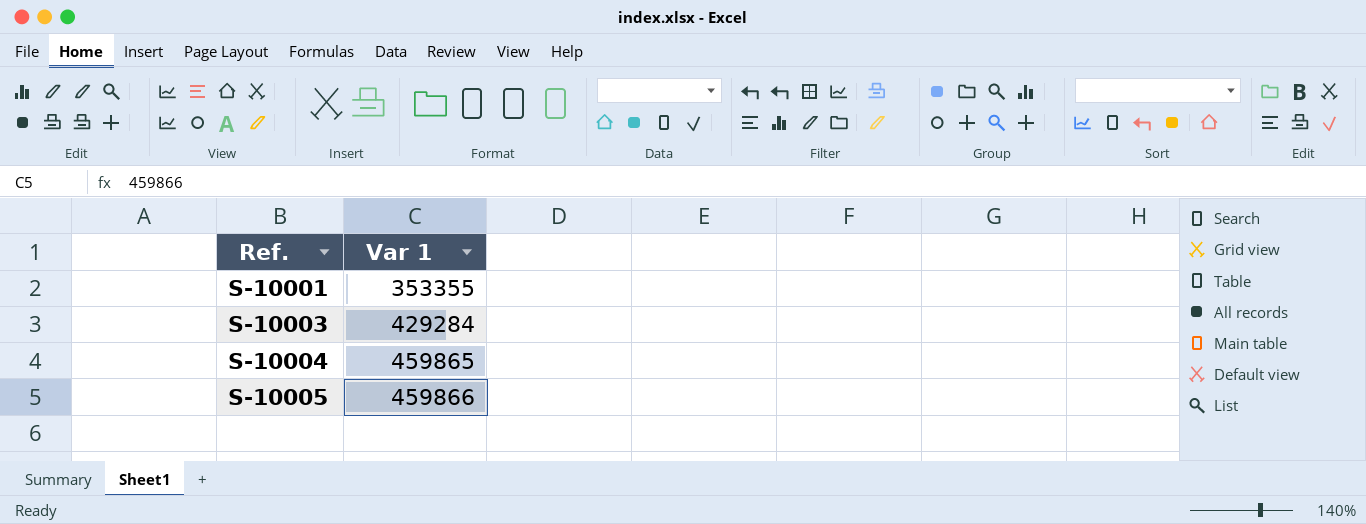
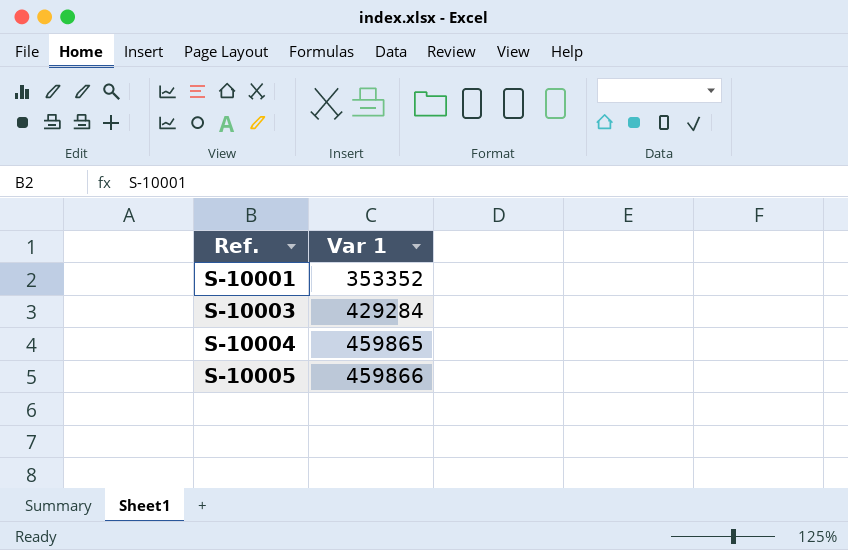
S-10001 | Var 1: 353355 -> 353352

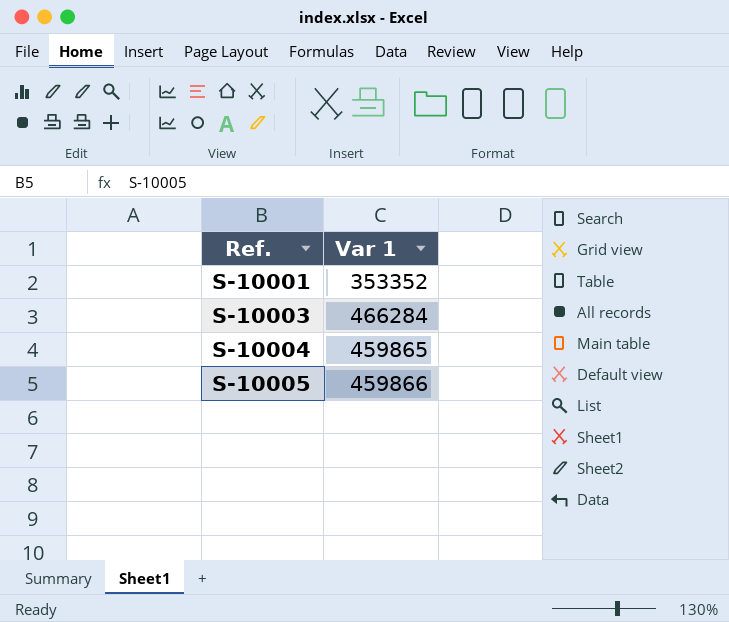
S-10003 | Var 1: 429284 -> 466284

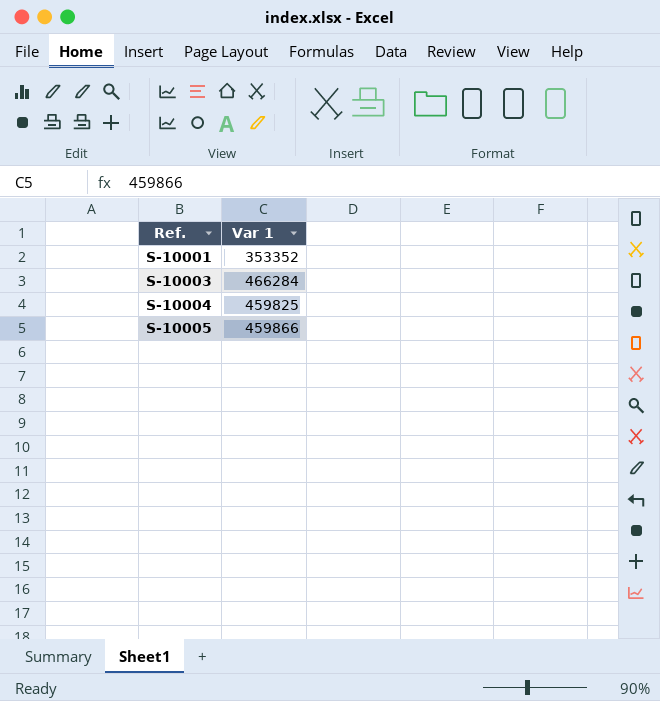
S-10004 | Var 1: 459865 -> 459825

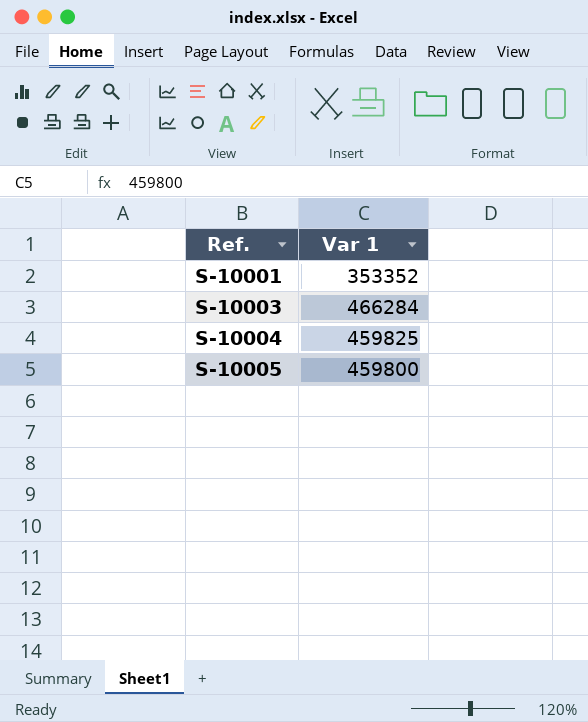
S-10005 | Var 1: 459866 -> 459800

